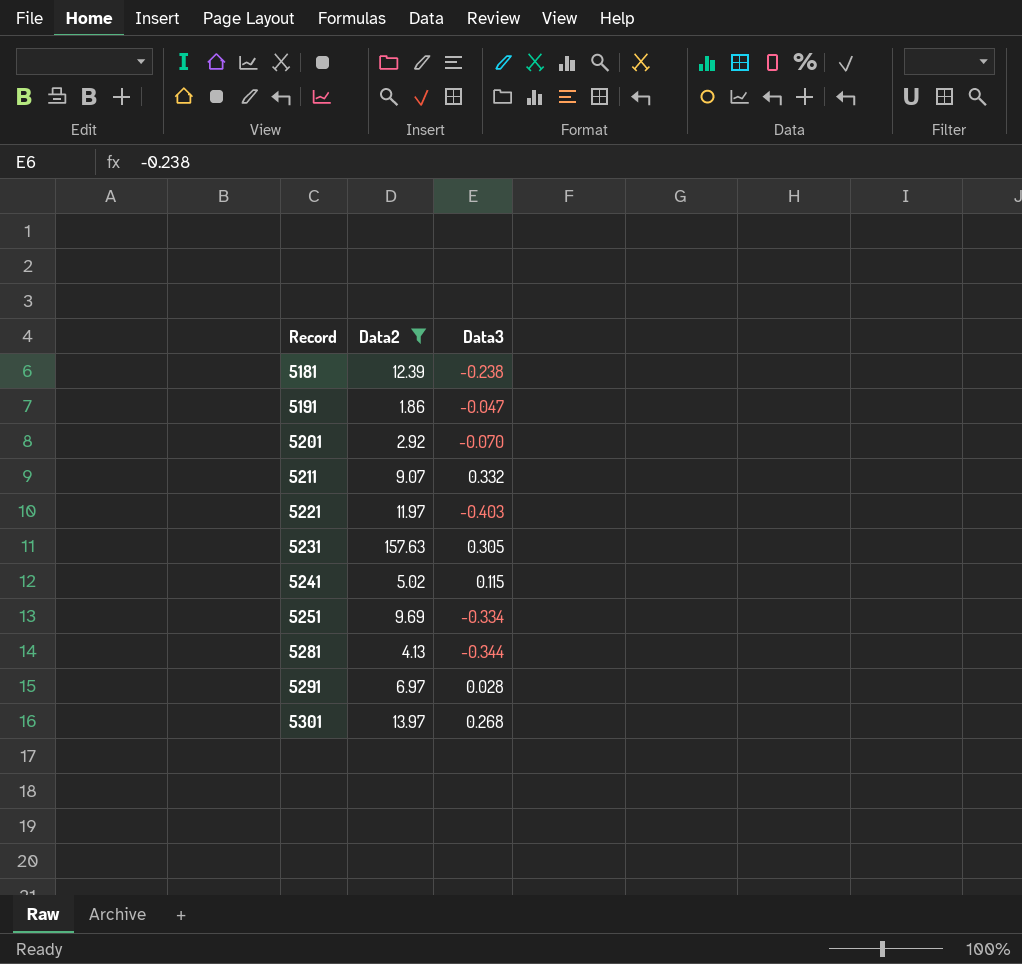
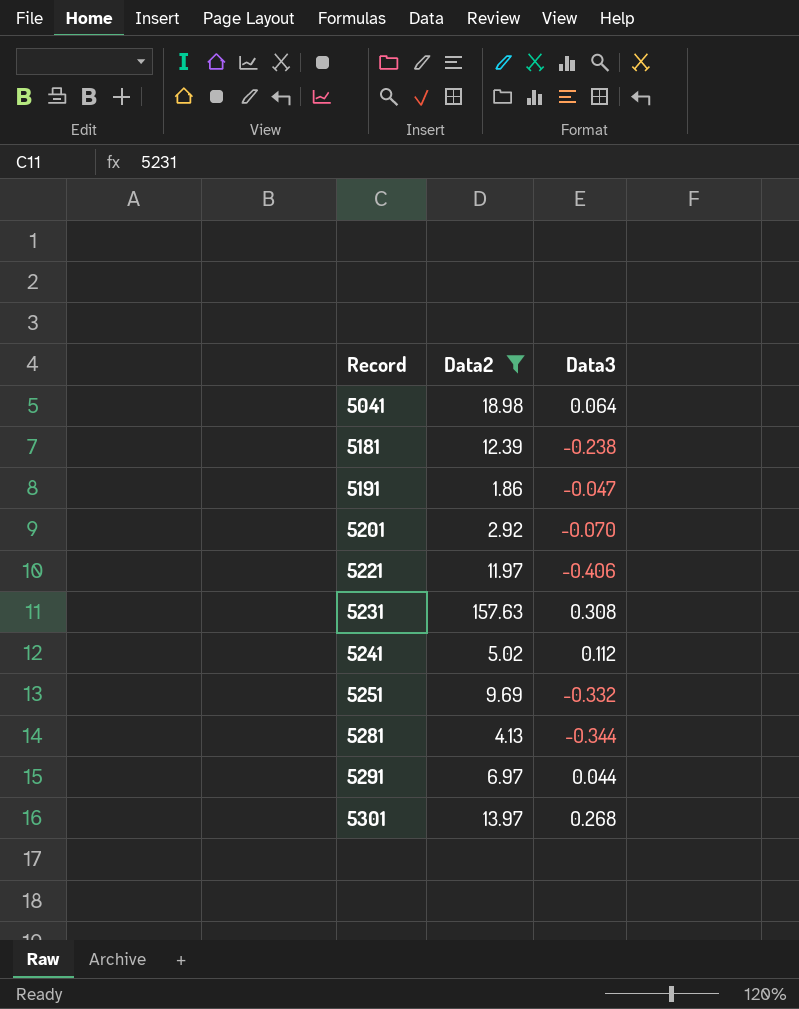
row 5211: 9.07 | 0.332 -> none
row 5041: none -> 18.98 | 0.064
5221 | Data3: -0.403 -> -0.406
5231 | Data3: 0.305 -> 0.308
5241 | Data3: 0.115 -> 0.112
5251 | Data3: -0.334 -> -0.332
5291 | Data3: 0.028 -> 0.044

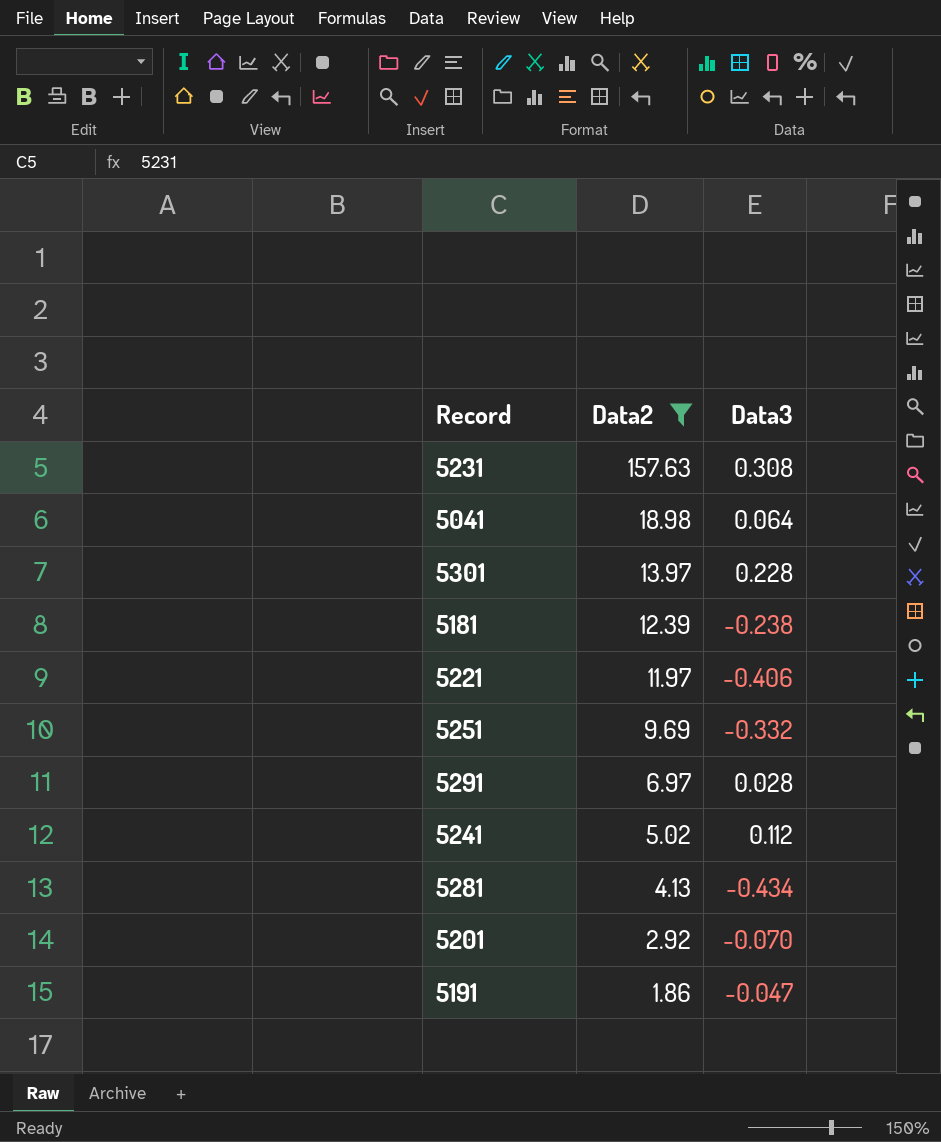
row order: Record ascending -> Data2 descending
5301 | Data3: 0.268 -> 0.228
5291 | Data3: 0.044 -> 0.028
5281 | Data3: -0.344 -> -0.434

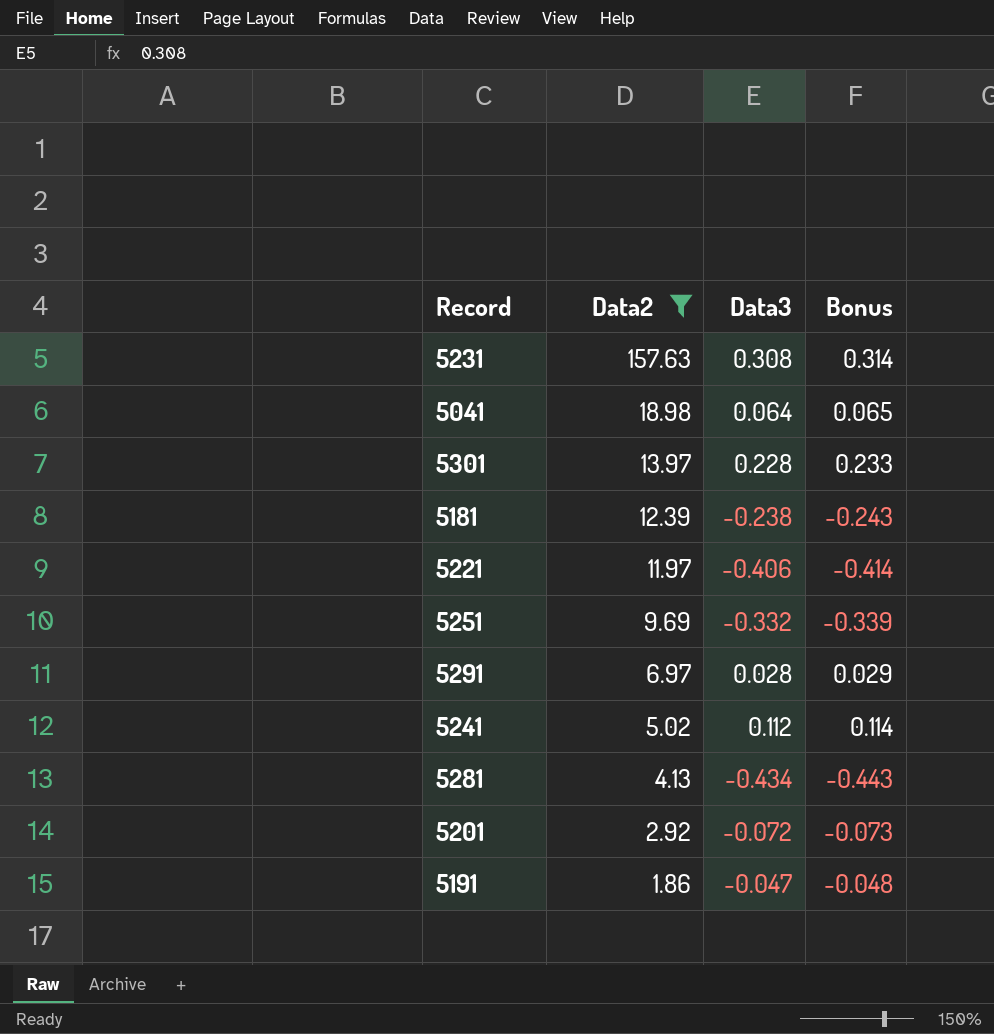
column Bonus | formula: none -> [Data3] * 1.02
5201 | Data3: -0.070 -> -0.072

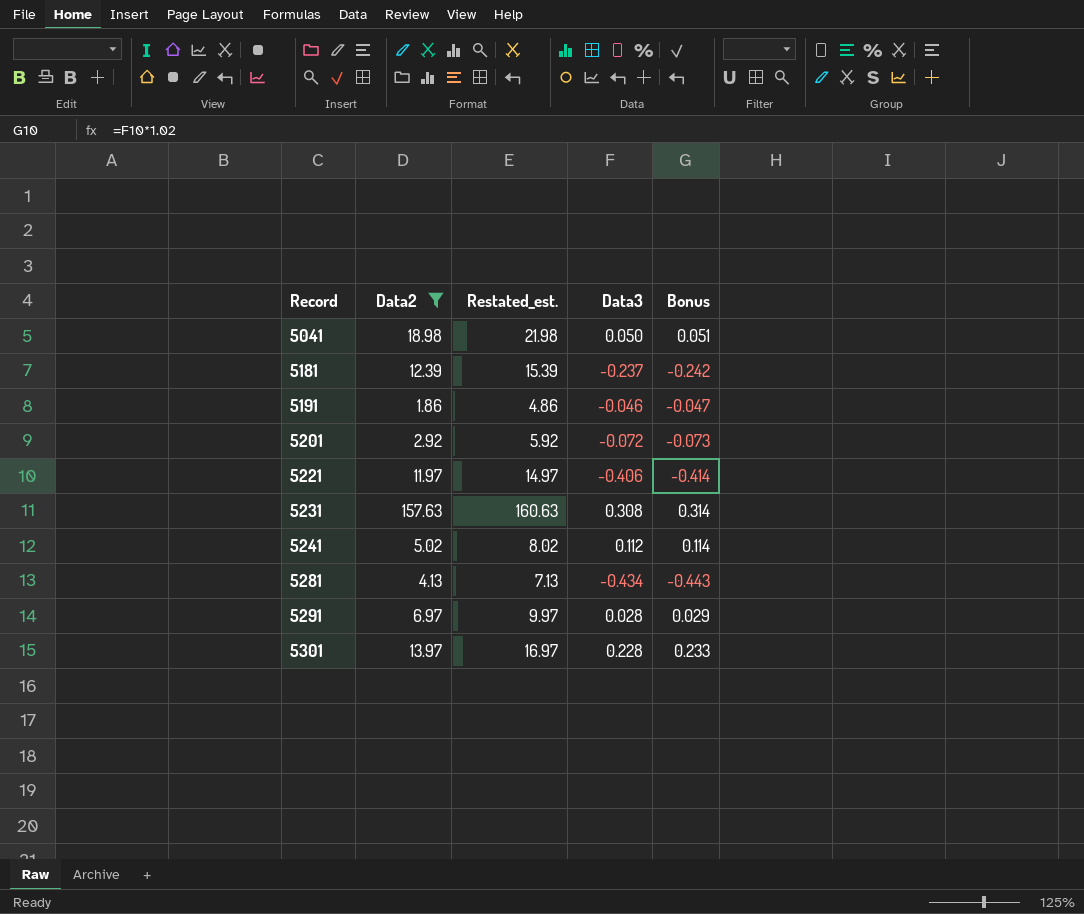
row order: Data2 descending -> Record ascending
column Restated_est. | formula: none -> [Data2] + 3
row 5251: 9.69 | -0.332 | -0.339 -> none
5041 | Data3: 0.064 -> 0.050
5041 | Bonus: 0.065 -> 0.051
5181 | Data3: -0.238 -> -0.237
5181 | Bonus: -0.243 -> -0.242
5191 | Data3: -0.047 -> -0.046
5191 | Bonus: -0.048 -> -0.047

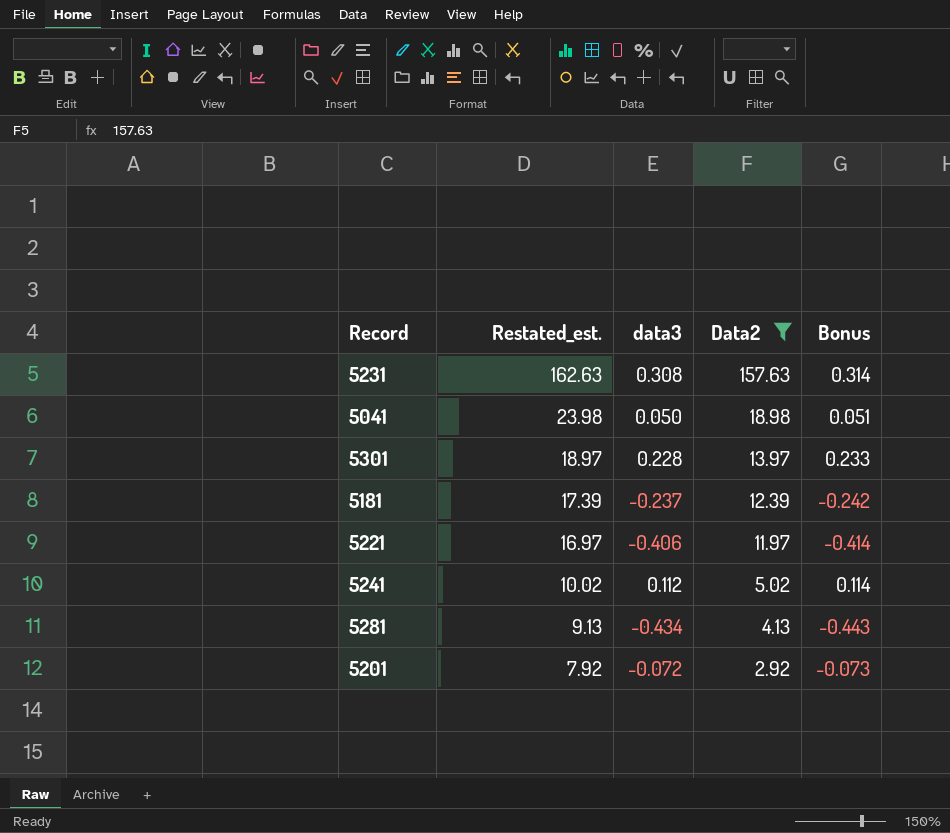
row order: Record ascending -> Restated_est. descending
column Restated_est. | formula: [Data2] + 3 -> [Data2] + 5
column name: Data3 -> data3
column Data2 | position: 2 -> 4
row 5191: 1.86 | 4.86 | -0.046 | -0.047 -> none
row 5291: 6.97 | 9.97 | 0.028 | 0.029 -> none

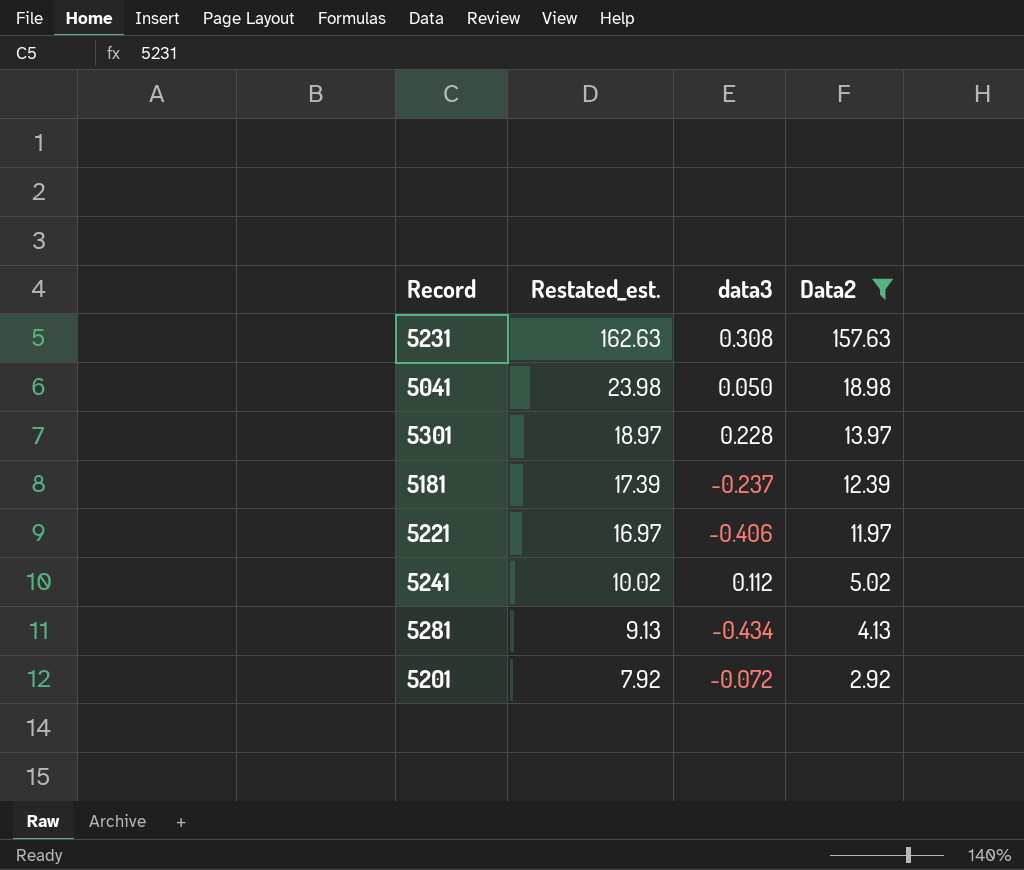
column Bonus | formula: [data3] * 1.02 -> none

